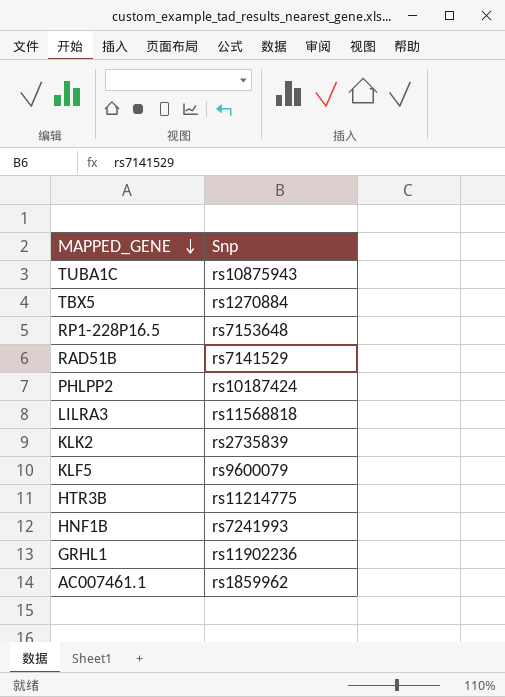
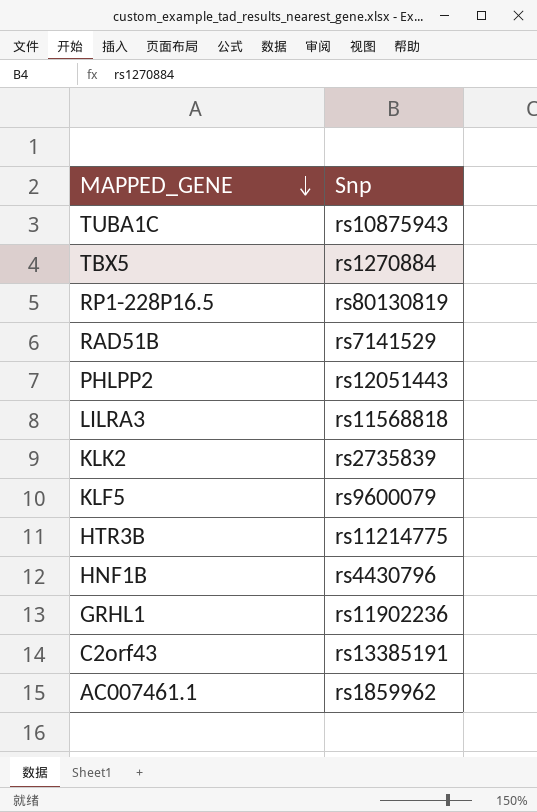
RP1-228P16.5 | Snp: rs7153648 -> rs80130819
PHLPP2 | Snp: rs10187424 -> rs12051443
HNF1B | Snp: rs7241993 -> rs4430796
row C2orf43: none -> rs13385191

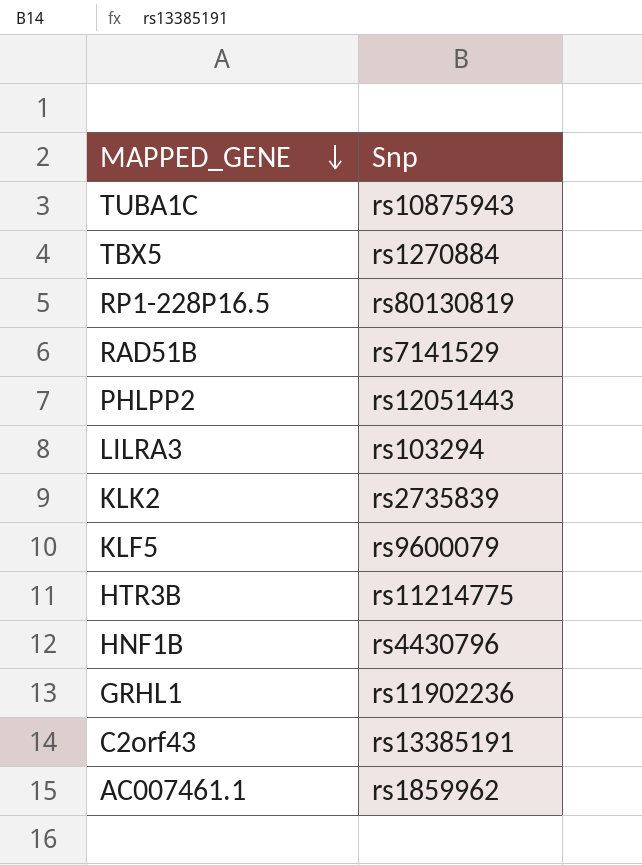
LILRA3 | Snp: rs11568818 -> rs103294

